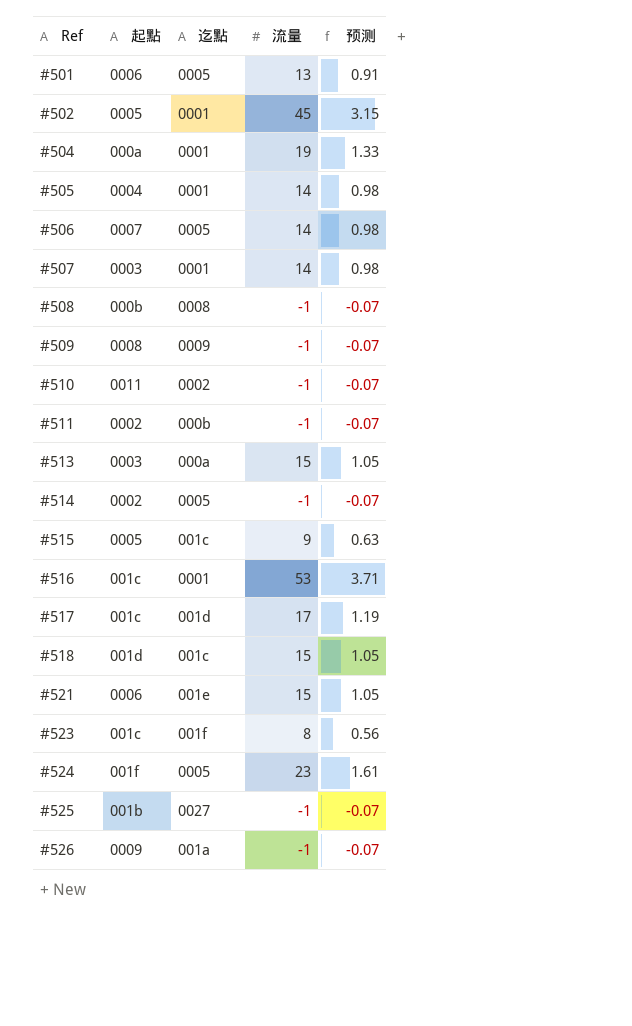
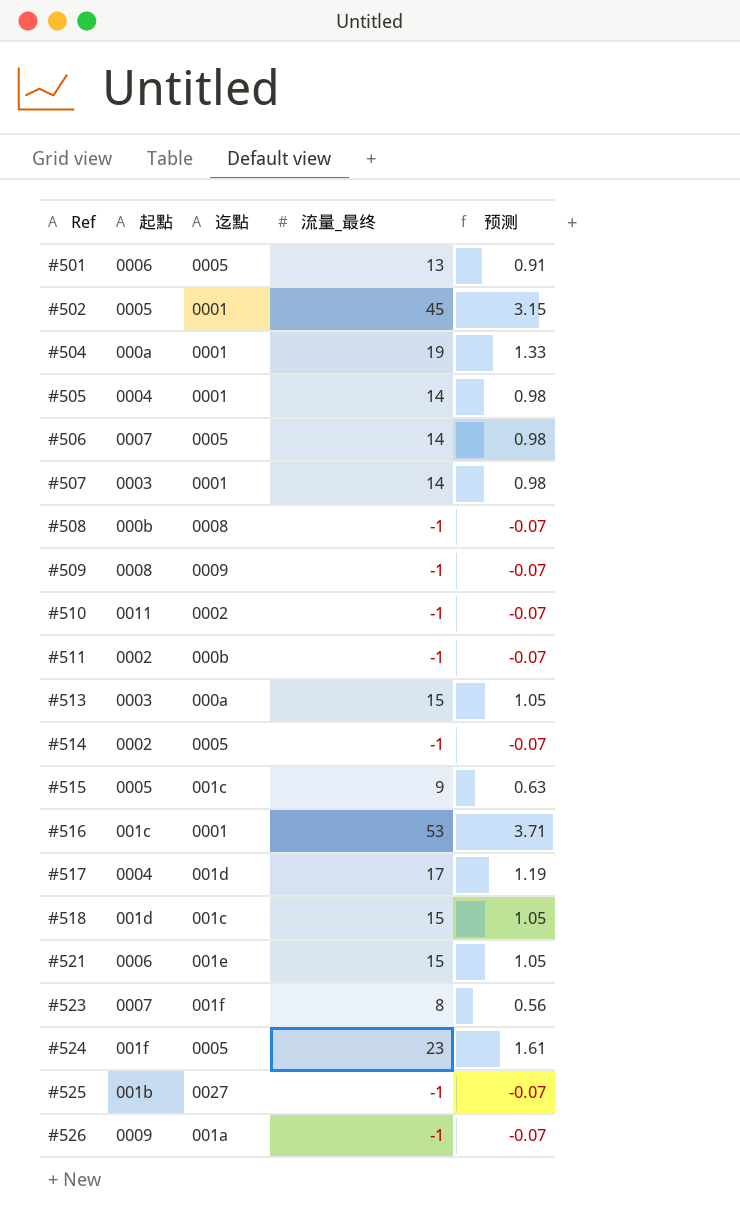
column name: 流量 -> 流量_最终
#517 | 起點: 001c -> 0004
#523 | 起點: 001c -> 0007

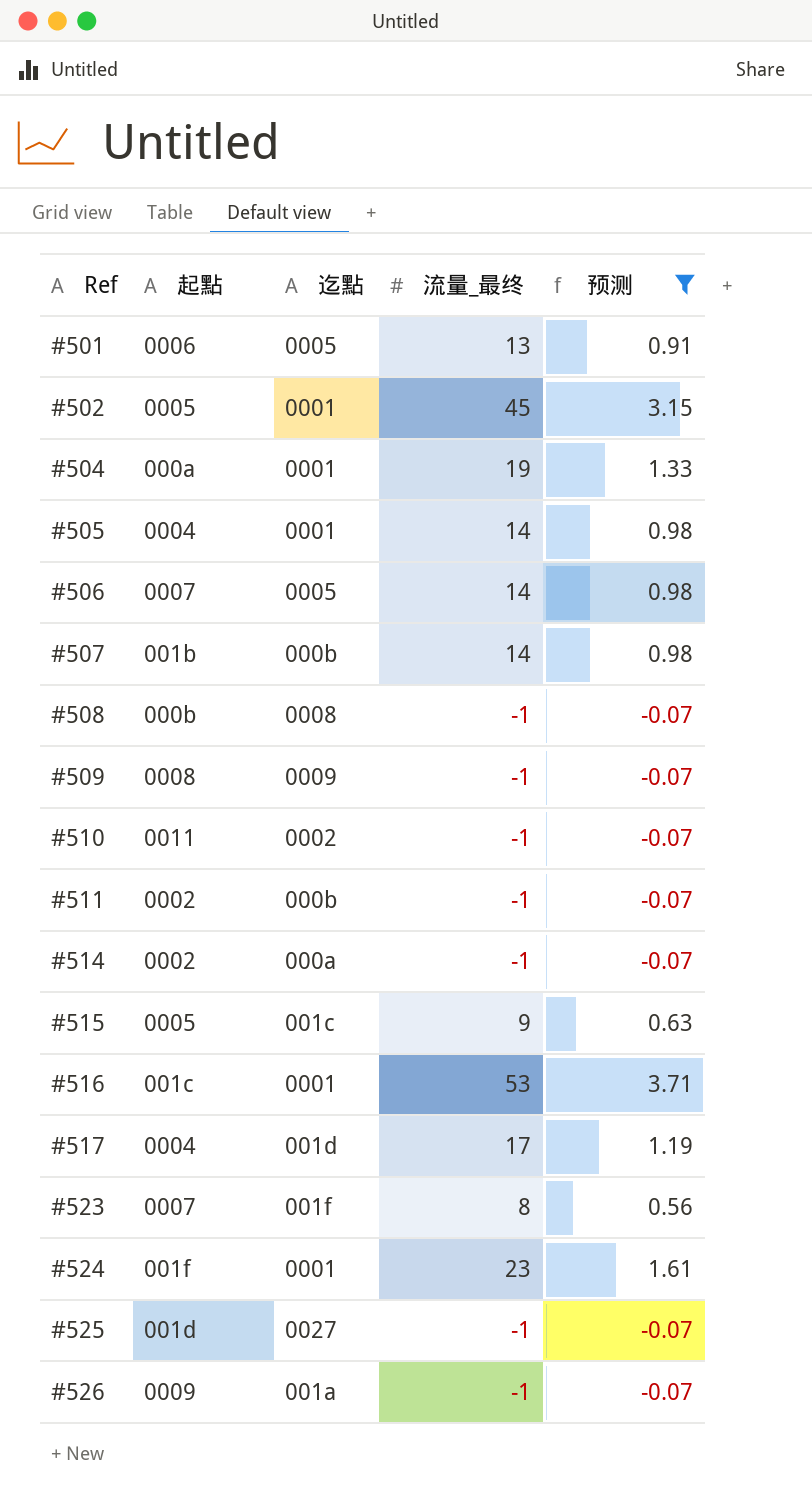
filter: none -> 预测 != 1.05
#507 | 起點: 0003 -> 001b
#507 | 迄點: 0001 -> 000b
#514 | 迄點: 0005 -> 000a
#524 | 迄點: 0005 -> 0001
#525 | 起點: 001b -> 001d

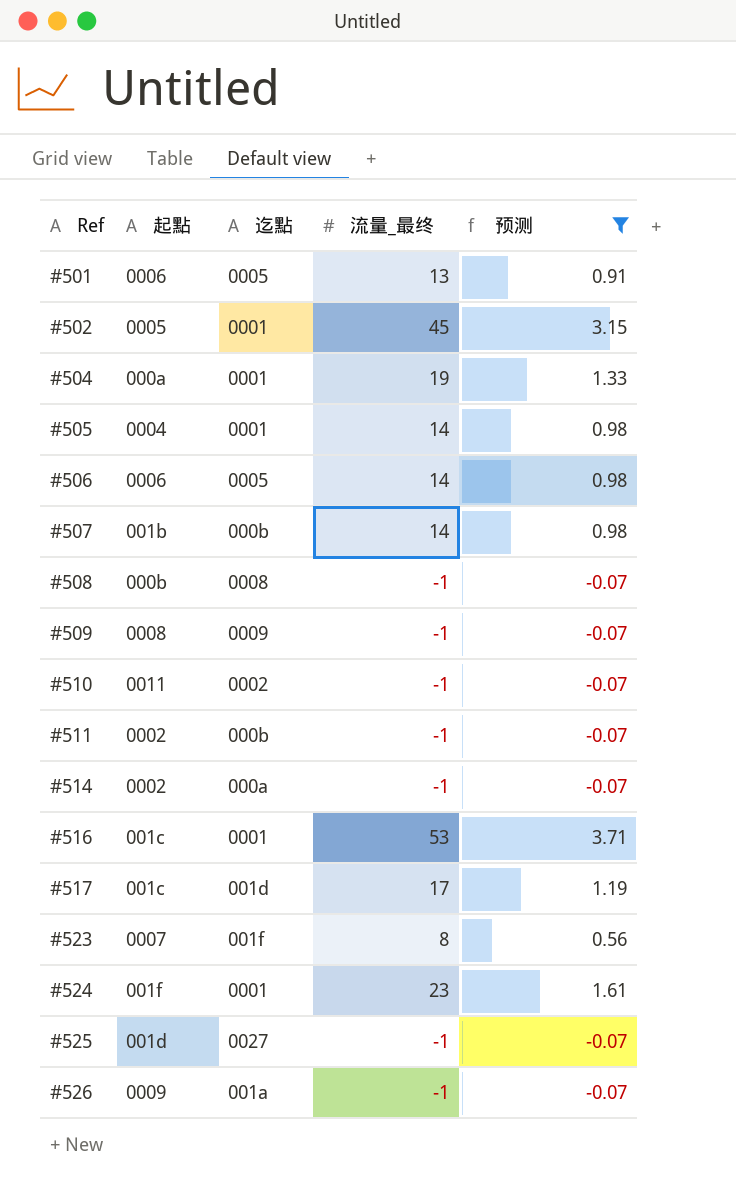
row #515: 0005 | 001c | 9 | 0.63 -> none
#506 | 起點: 0007 -> 0006
#517 | 起點: 0004 -> 001c

